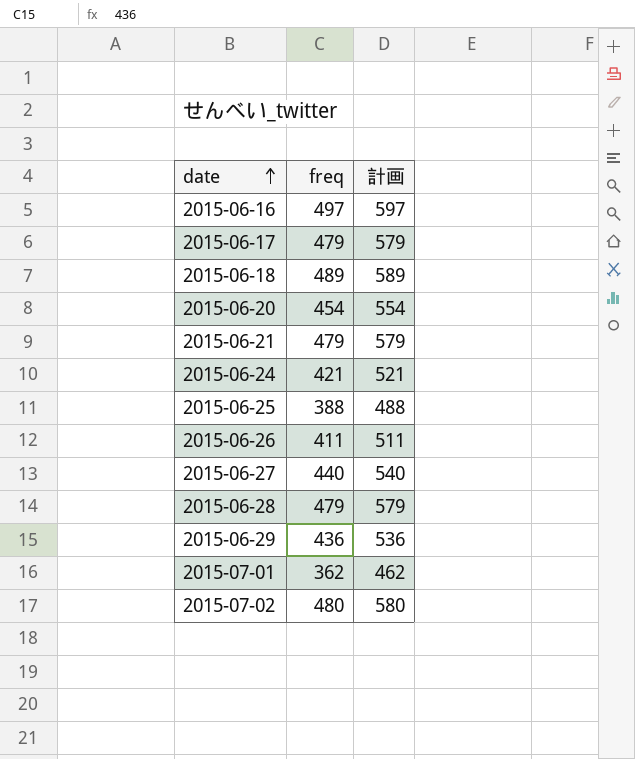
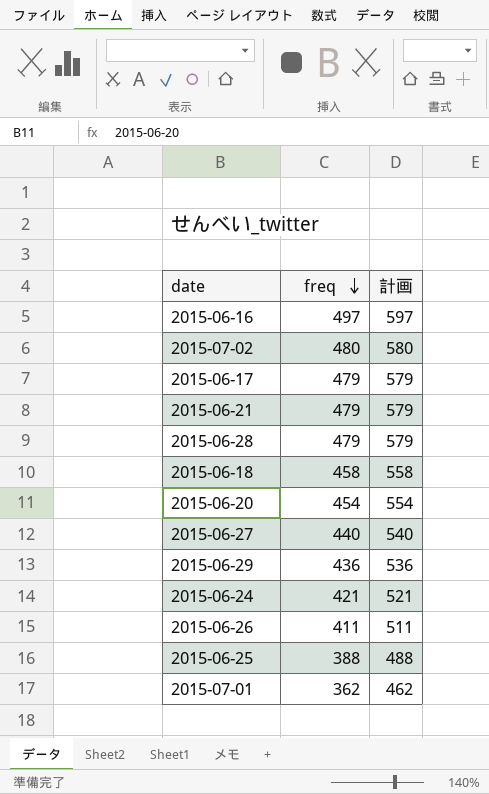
row order: date ascending -> freq descending
2015-06-18 | freq: 489 -> 458
2015-06-18 | 計画: 589 -> 558

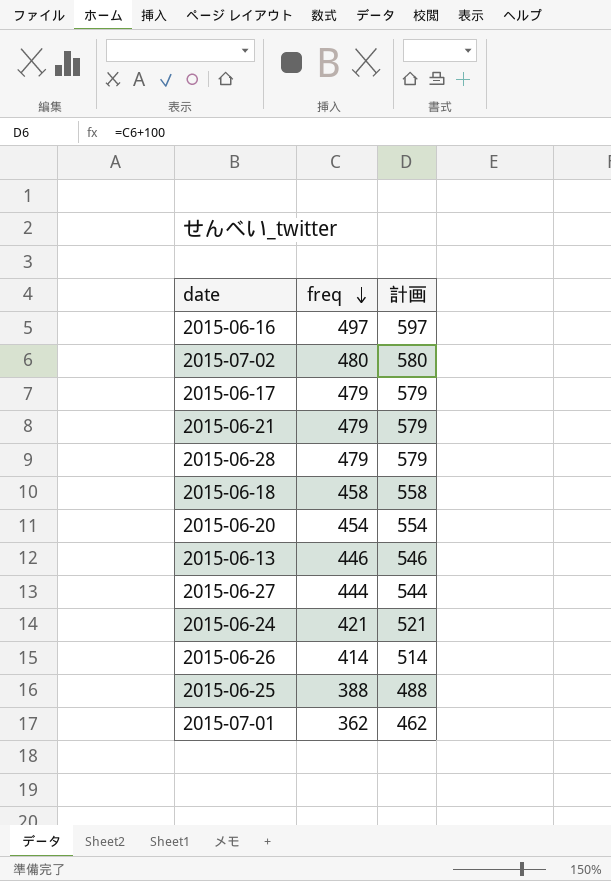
row 2015-06-29: 436 | 536 -> none
row 2015-06-13: none -> 446 | 546
2015-06-27 | freq: 440 -> 444
2015-06-27 | 計画: 540 -> 544
2015-06-26 | freq: 411 -> 414
2015-06-26 | 計画: 511 -> 514

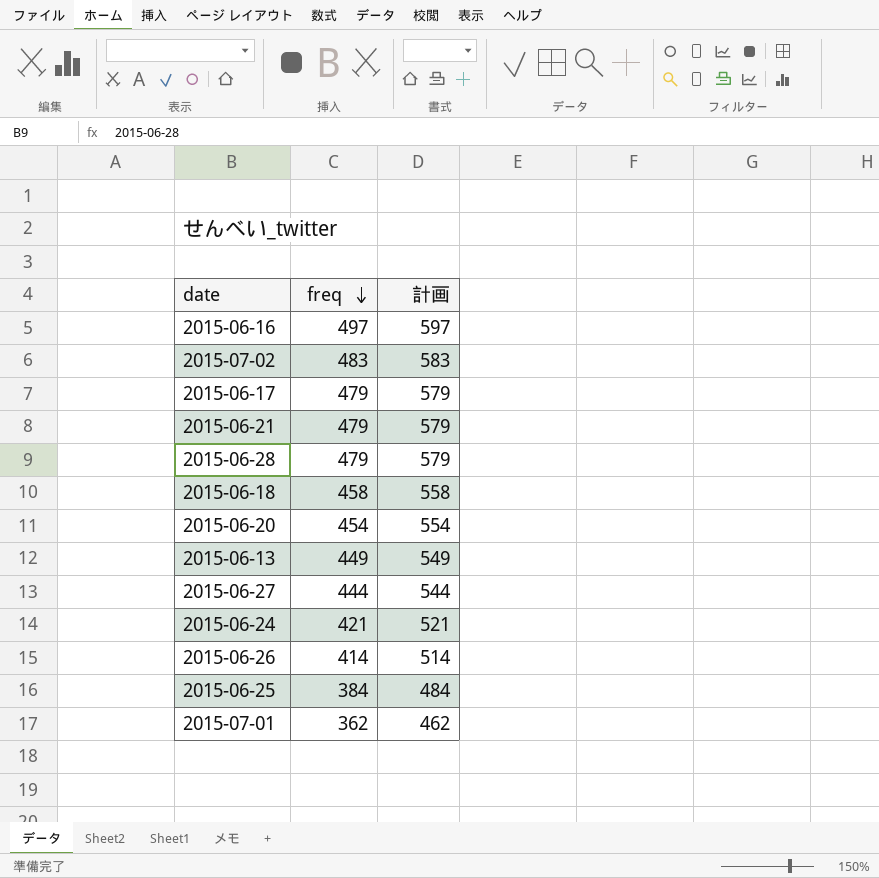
2015-07-02 | freq: 480 -> 483
2015-07-02 | 計画: 580 -> 583
2015-06-13 | freq: 446 -> 449
2015-06-13 | 計画: 546 -> 549
2015-06-25 | freq: 388 -> 384
2015-06-25 | 計画: 488 -> 484

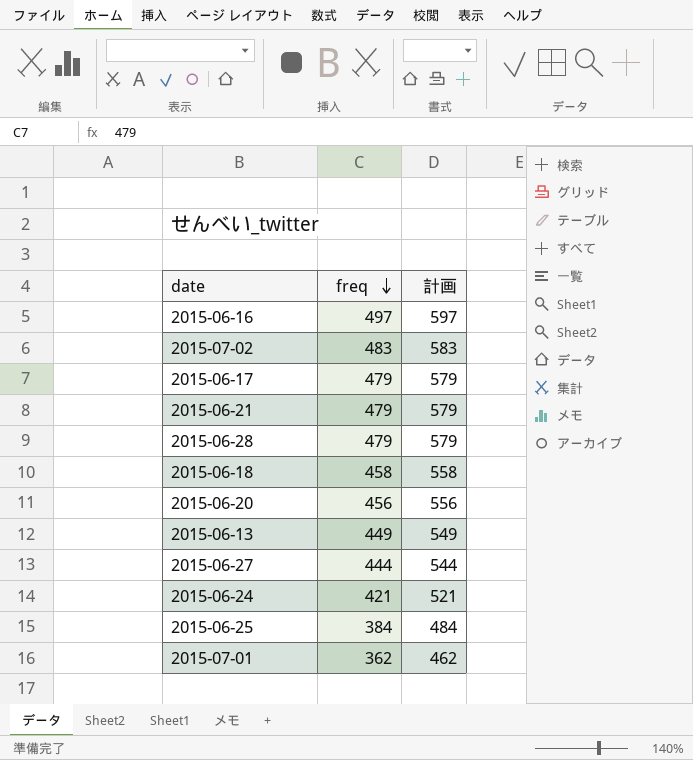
row 2015-06-26: 414 | 514 -> none
2015-06-20 | freq: 454 -> 456
2015-06-20 | 計画: 554 -> 556

